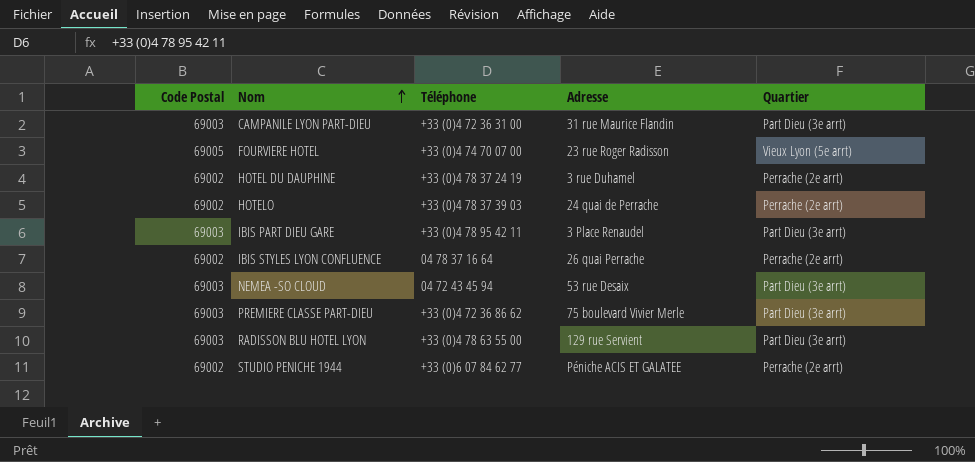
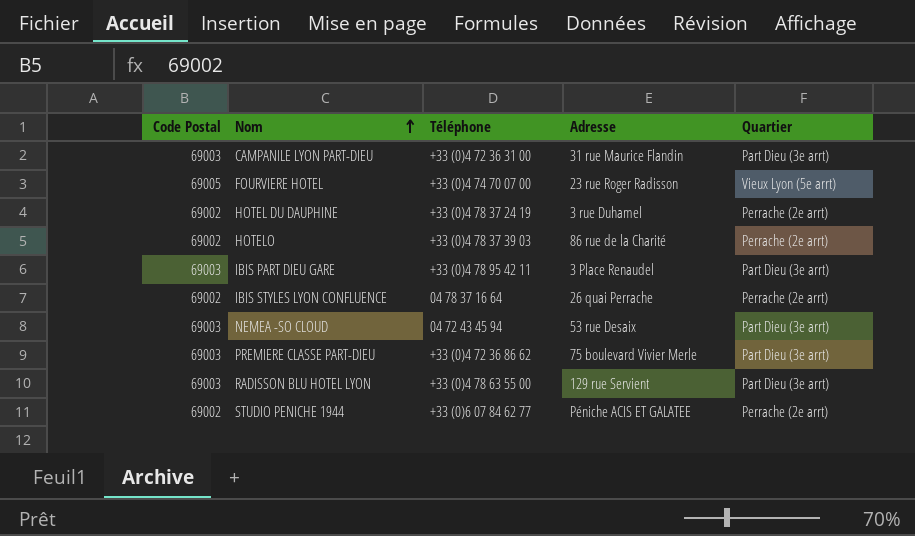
HOTELO | Adresse: 24 quai de Perrache -> 86 rue de la Charité

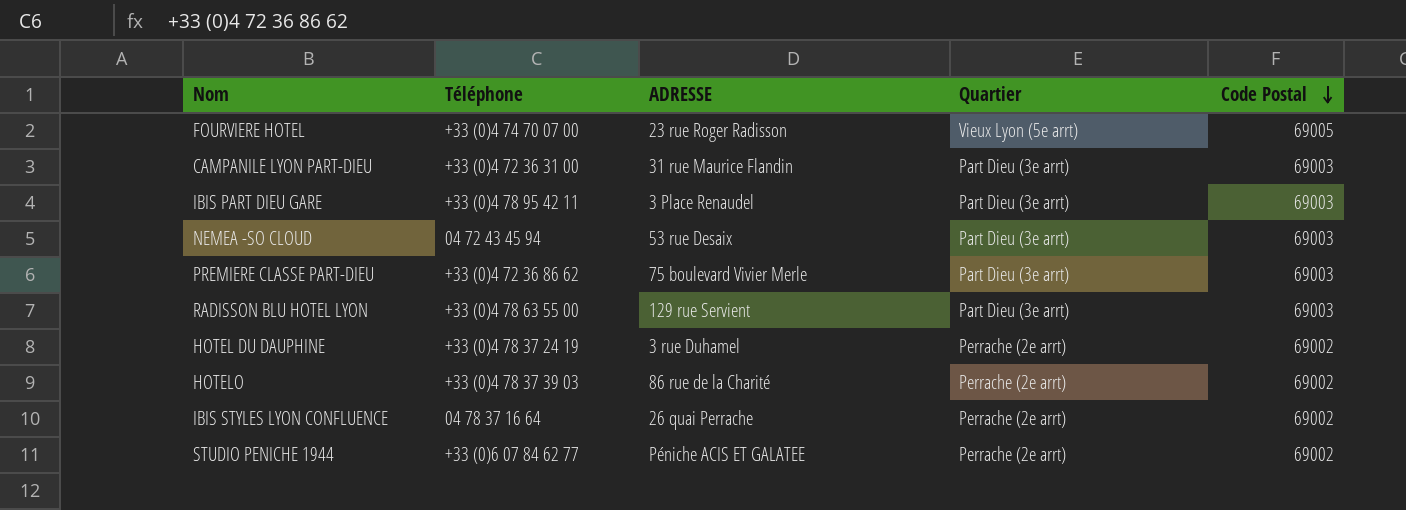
row order: Nom ascending -> Code Postal descending
column name: Adresse -> ADRESSE
column Code Postal | position: 1 -> 5

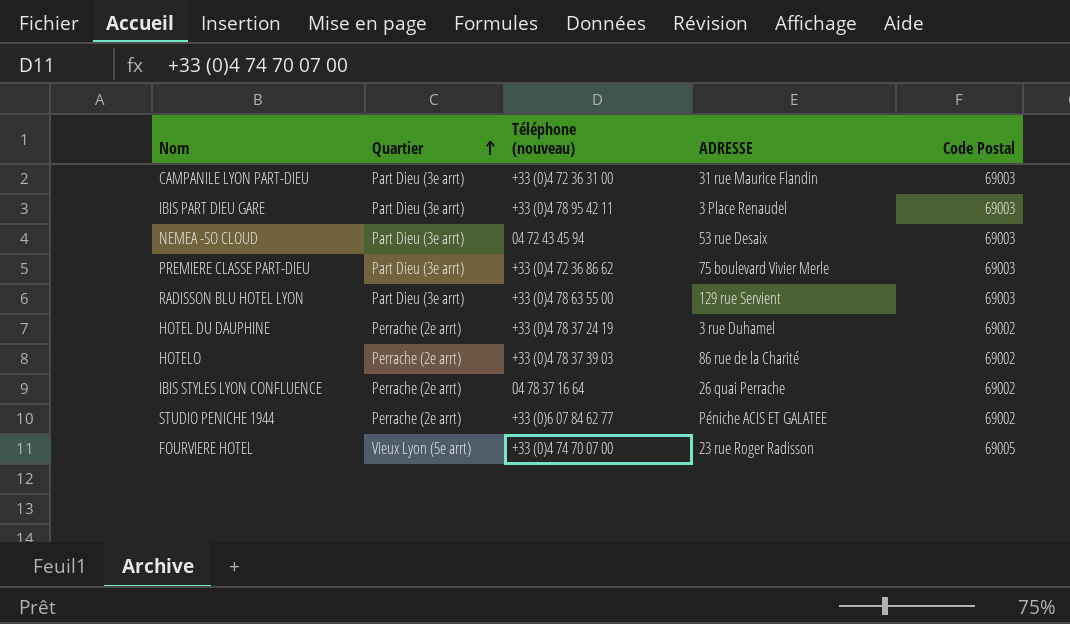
row order: Code Postal descending -> Quartier ascending
column Quartier | position: 4 -> 2
column name: Téléphone -> Téléphone (nouveau)

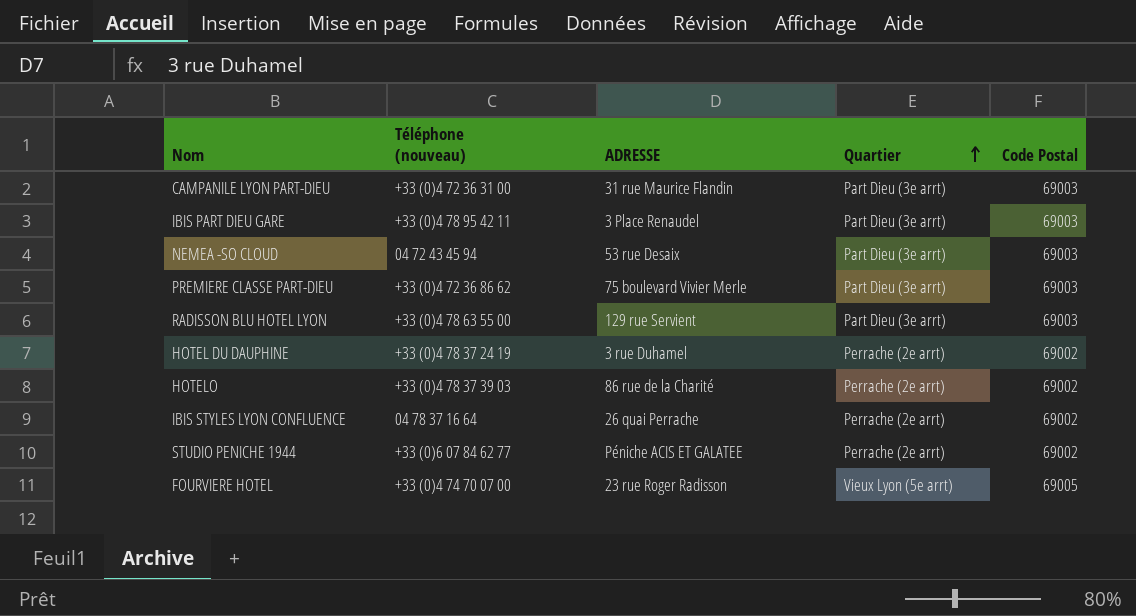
column Quartier | position: 2 -> 4

